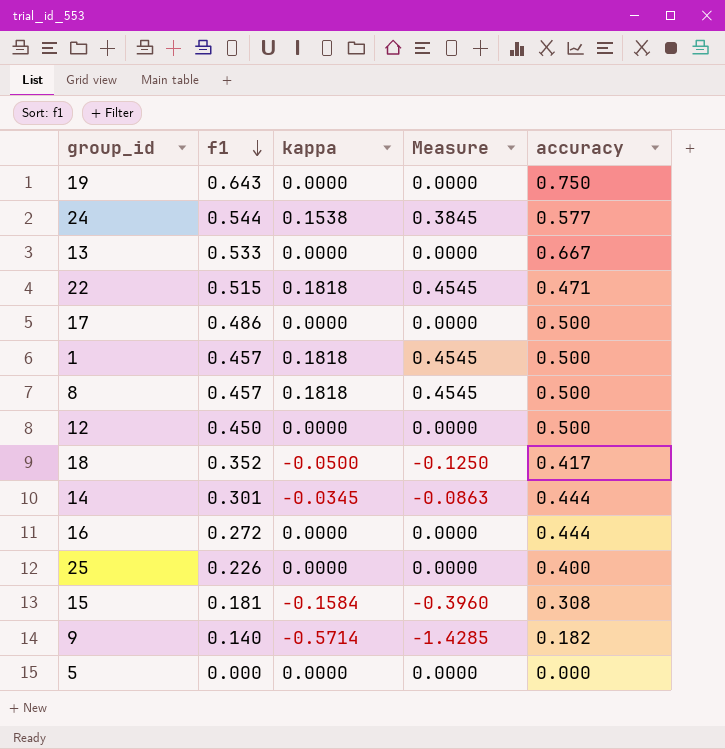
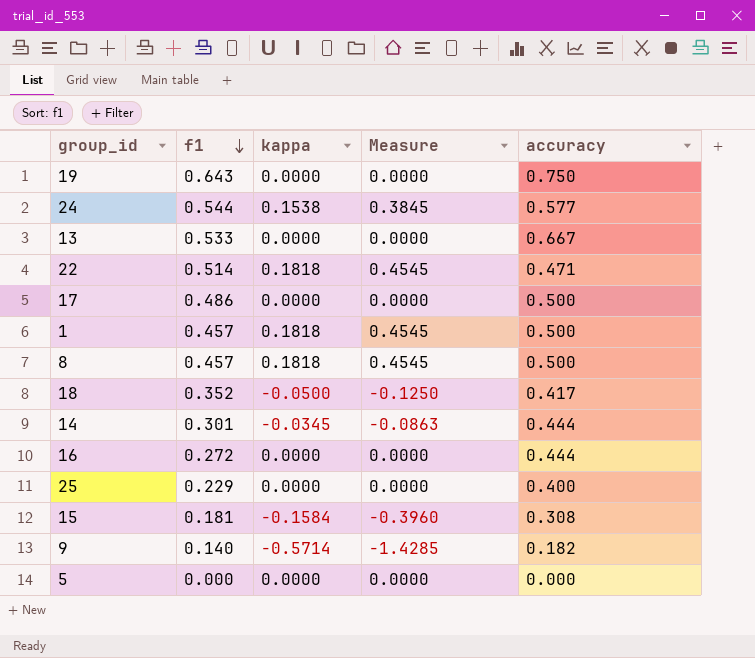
row 12: 0.450 | 0.0000 | 0.0000 | 0.500 -> none
22 | f1: 0.515 -> 0.514
25 | f1: 0.226 -> 0.229

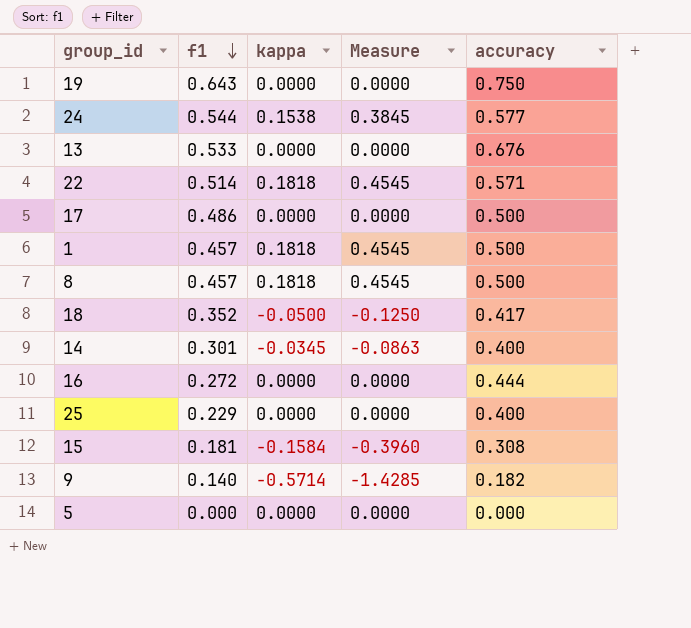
13 | accuracy: 0.667 -> 0.676
22 | accuracy: 0.471 -> 0.571
14 | accuracy: 0.444 -> 0.400

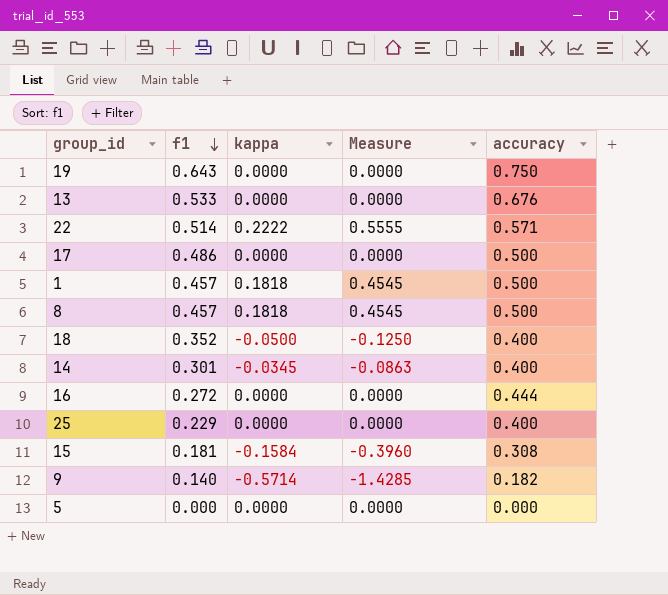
row 24: 0.544 | 0.1538 | 0.3845 | 0.577 -> none
22 | kappa: 0.1818 -> 0.2222
22 | Measure: 0.4545 -> 0.5555
18 | accuracy: 0.417 -> 0.400

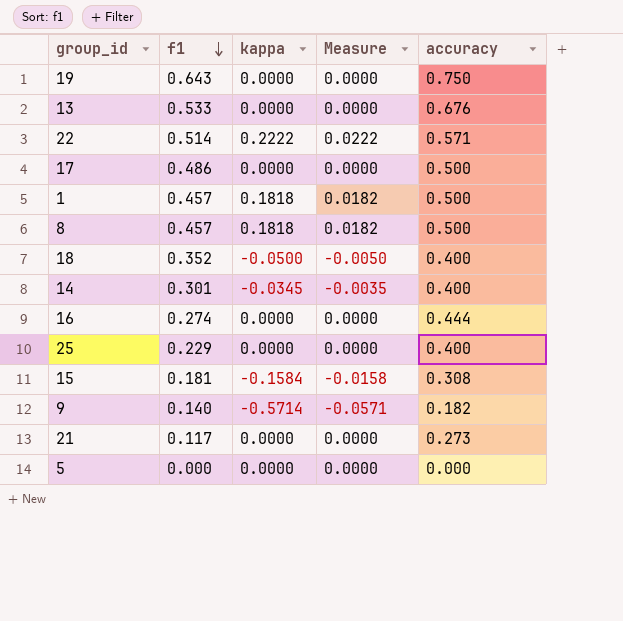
column Measure | formula: [kappa] * 2.5 -> [kappa] * 0.1
16 | f1: 0.272 -> 0.274
row 21: none -> 0.117 | 0.0000 | 0.0000 | 0.273

